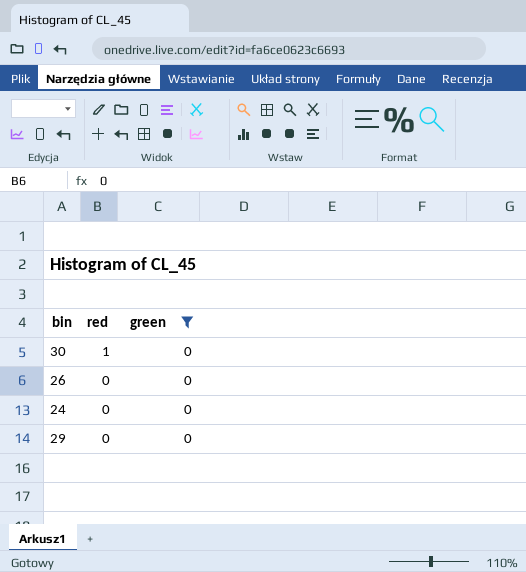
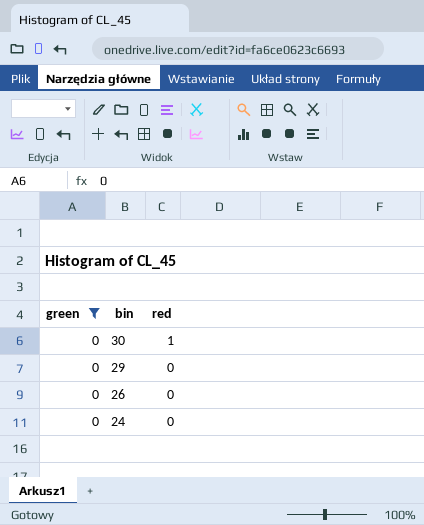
row order: red descending -> bin descending
column green | position: 3 -> 1

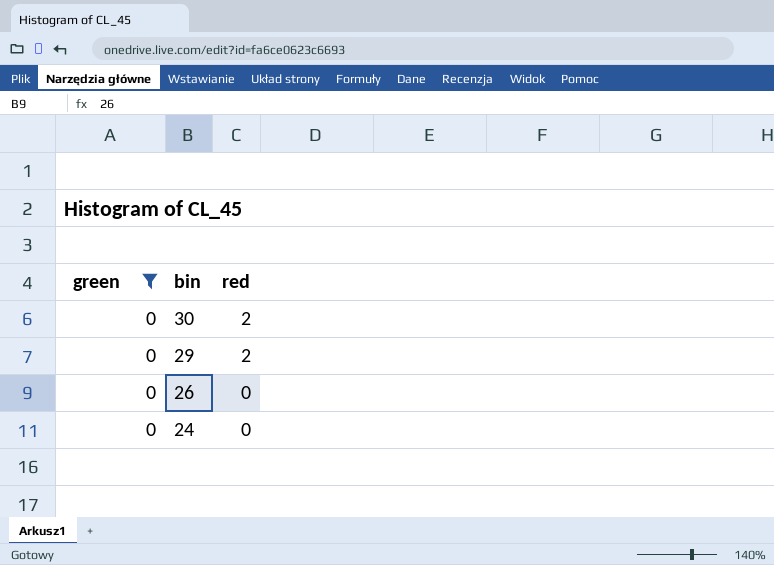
30 | red: 1 -> 2
29 | red: 0 -> 2

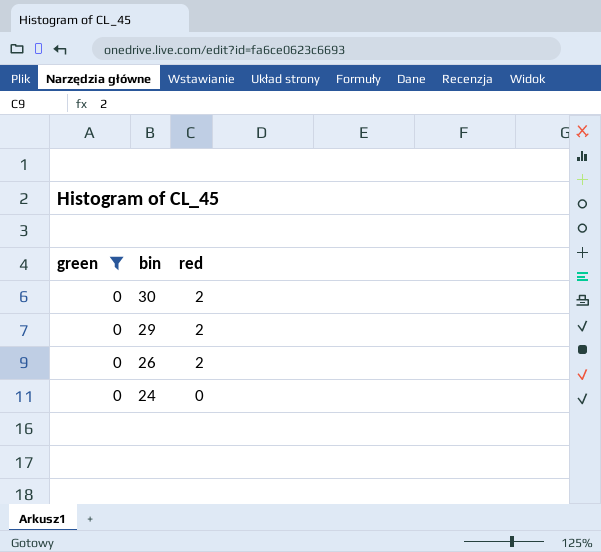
26 | red: 0 -> 2

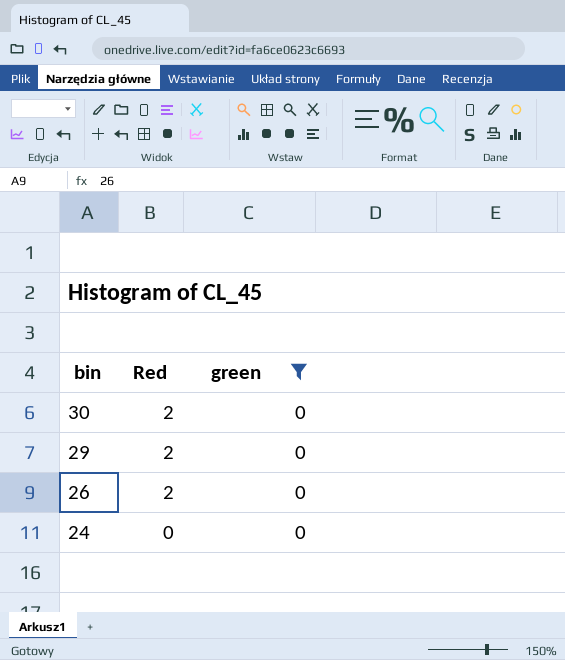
column name: red -> Red
column green | position: 1 -> 3

